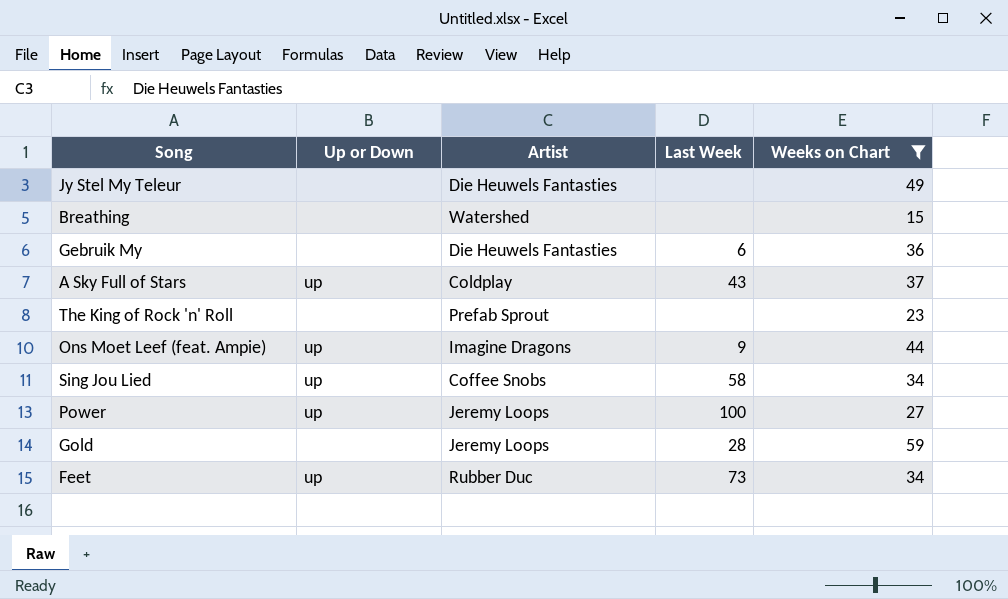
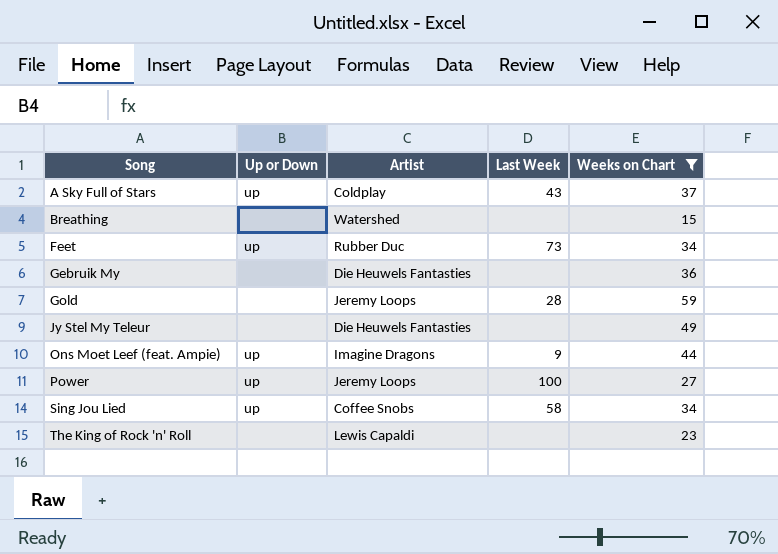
row order: none -> Song ascending
Gebruik My | Last Week: 6 -> none
The King of Rock 'n' Roll | Artist: Prefab Sprout -> Lewis Capaldi

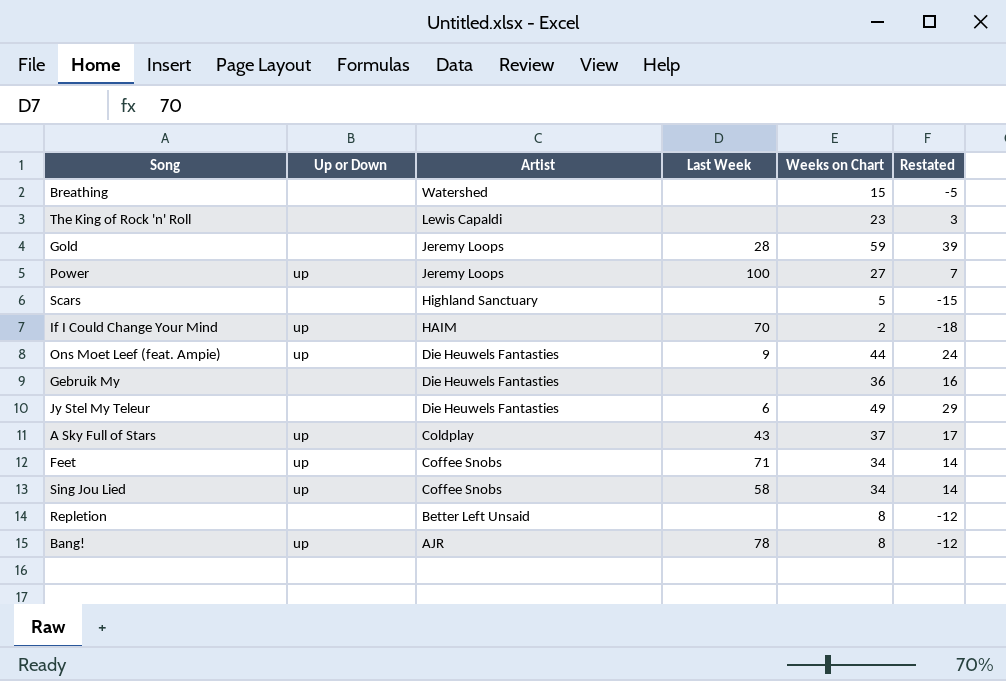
filter: Weeks on Chart >= 15 -> none
row order: Song ascending -> Artist descending
column Restated | formula: none -> [Weeks on Chart] - 20
Ons Moet Leef (feat. Ampie) | Artist: Imagine Dragons -> Die Heuwels Fantasties
Jy Stel My Teleur | Last Week: none -> 6
Feet | Artist: Rubber Duc -> Coffee Snobs
Feet | Last Week: 73 -> 71

